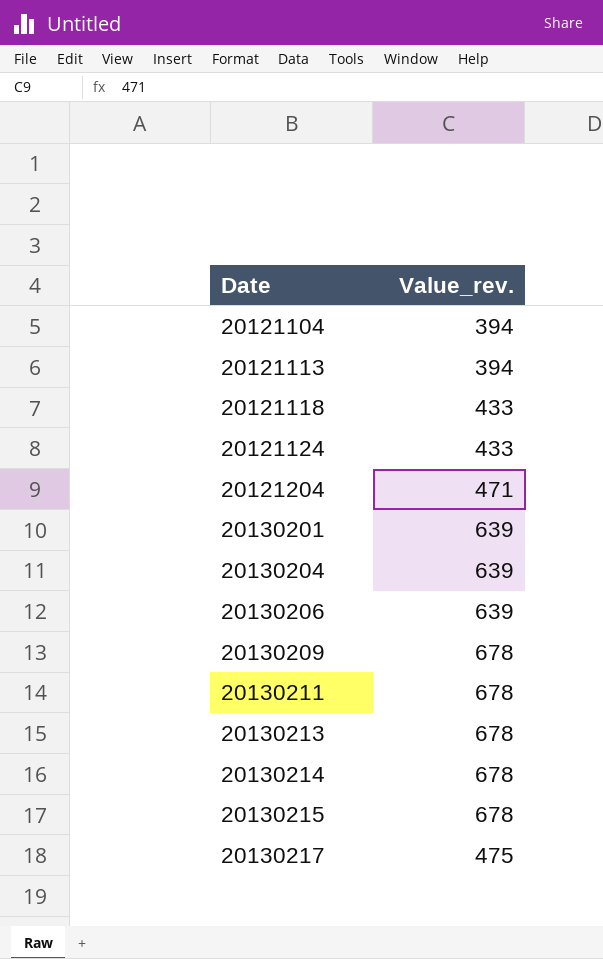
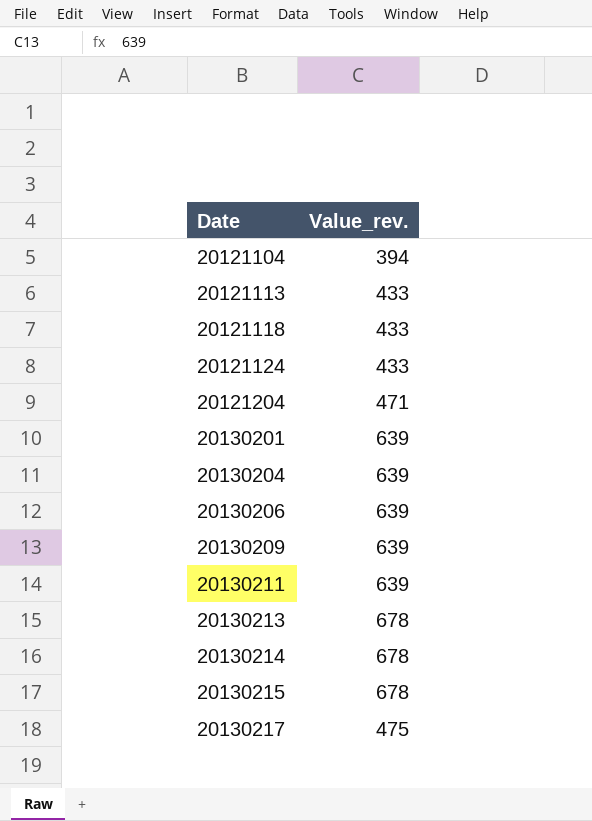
20121113 | Value_rev.: 394 -> 433
20130209 | Value_rev.: 678 -> 639
20130211 | Value_rev.: 678 -> 639

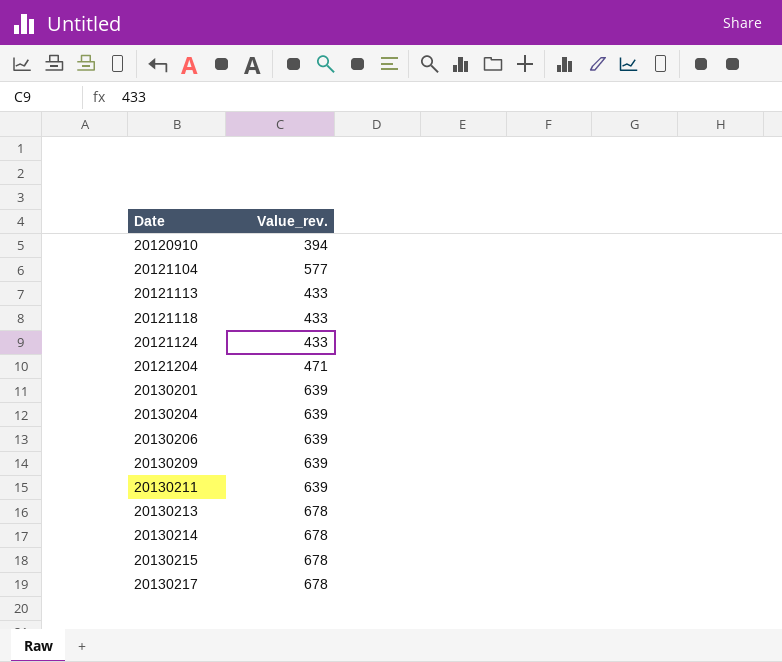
row 20120910: none -> 394
20121104 | Value_rev.: 394 -> 577
20130217 | Value_rev.: 475 -> 678

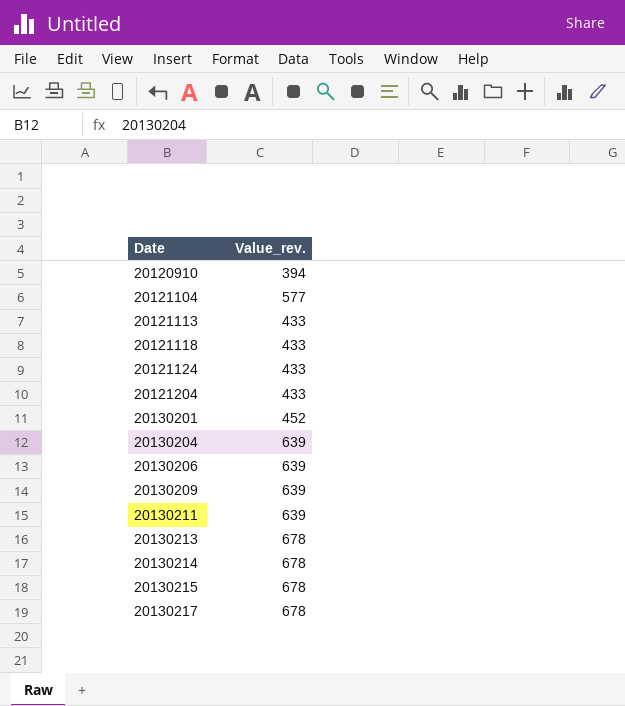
20121204 | Value_rev.: 471 -> 433
20130201 | Value_rev.: 639 -> 452

